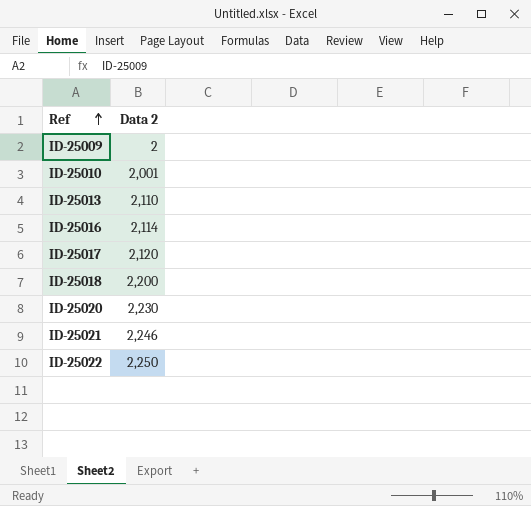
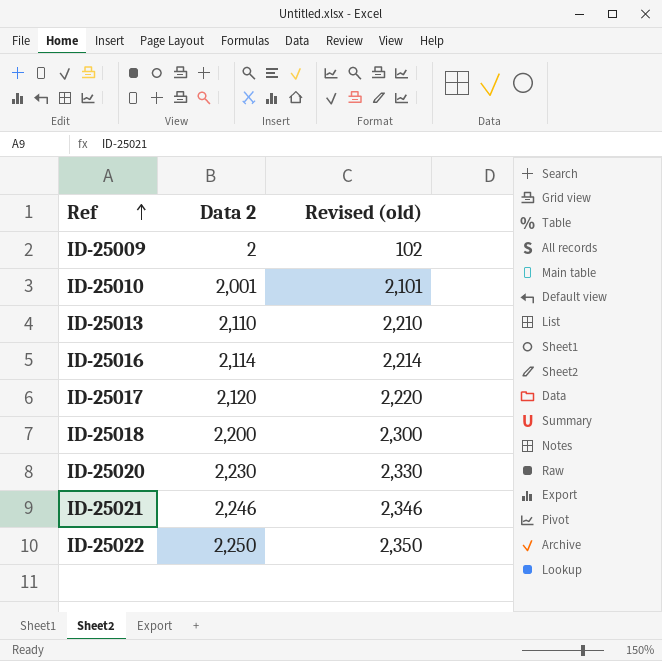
column Revised (old) | formula: none -> [Data 2] + 100

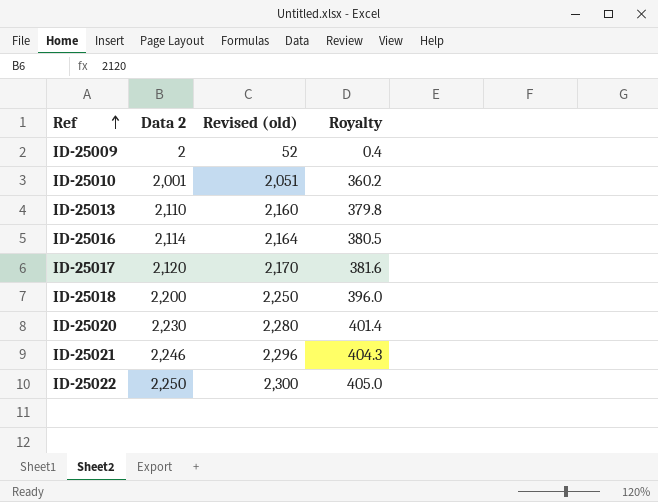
column Revised (old) | formula: [Data 2] + 100 -> [Data 2] + 50
column Royalty | formula: none -> [Data 2] * 0.18

